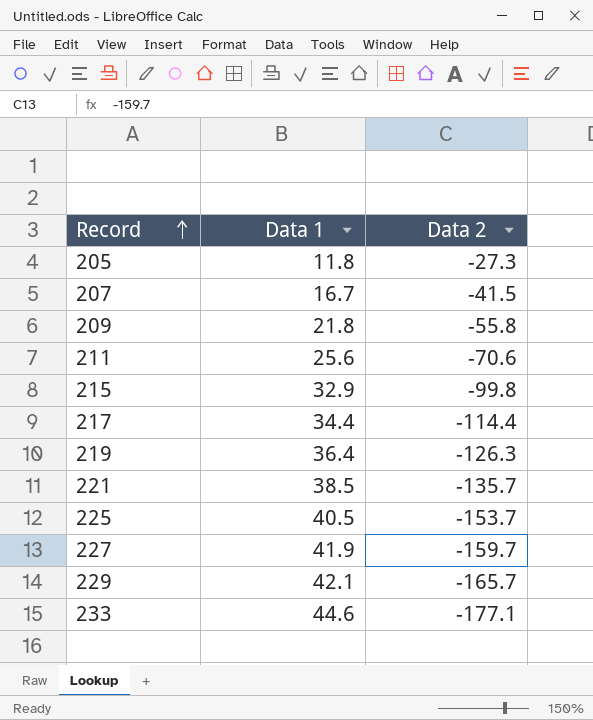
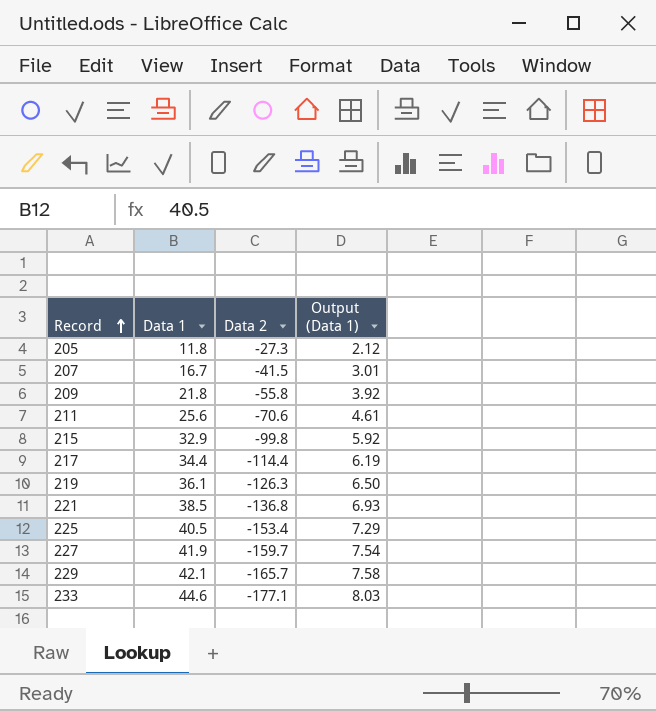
column Output (Data 1) | formula: none -> [Data 1] * 0.18
219 | Data 1: 36.4 -> 36.1
221 | Data 2: -135.7 -> -136.8
225 | Data 2: -153.7 -> -153.4

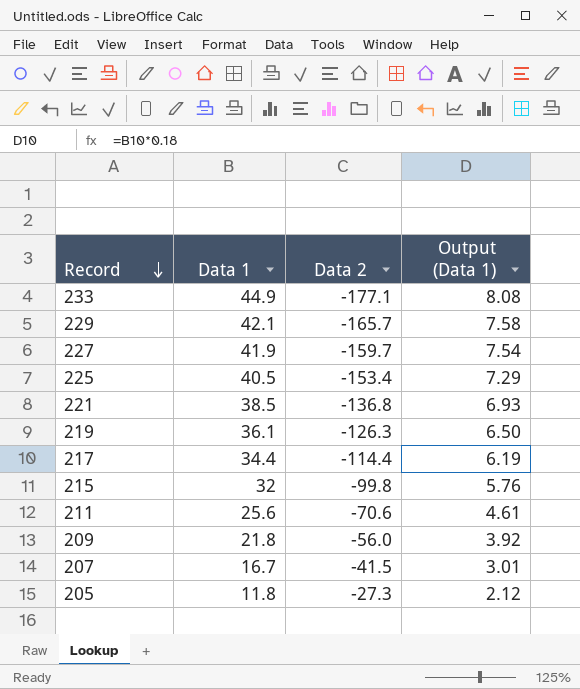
row order: Record ascending -> Record descending
233 | Data 1: 44.6 -> 44.9
233 | Output (Data 1): 8.03 -> 8.08
215 | Data 1: 32.9 -> 32
215 | Output (Data 1): 5.92 -> 5.76
209 | Data 2: -55.8 -> -56.0

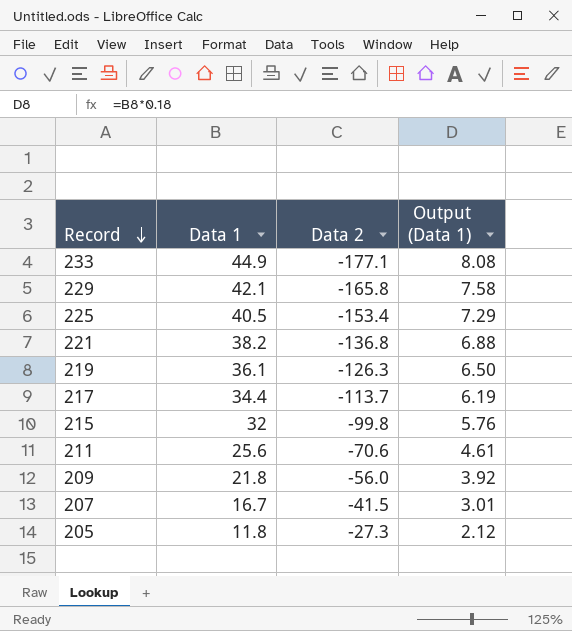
row 227: 41.9 | -159.7 | 7.54 -> none
229 | Data 2: -165.7 -> -165.8
221 | Data 1: 38.5 -> 38.2
221 | Output (Data 1): 6.93 -> 6.88
217 | Data 2: -114.4 -> -113.7

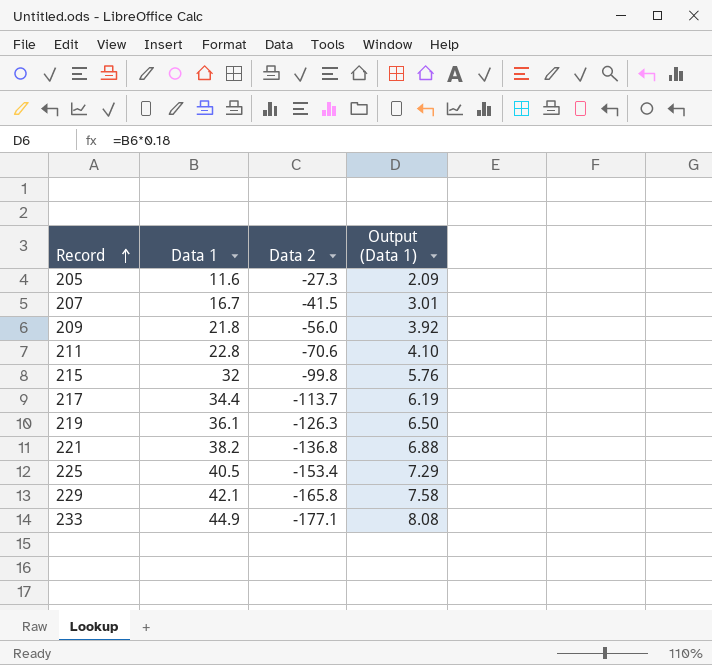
row order: Record descending -> Record ascending
205 | Data 1: 11.8 -> 11.6
205 | Output (Data 1): 2.12 -> 2.09
211 | Data 1: 25.6 -> 22.8
211 | Output (Data 1): 4.61 -> 4.10

